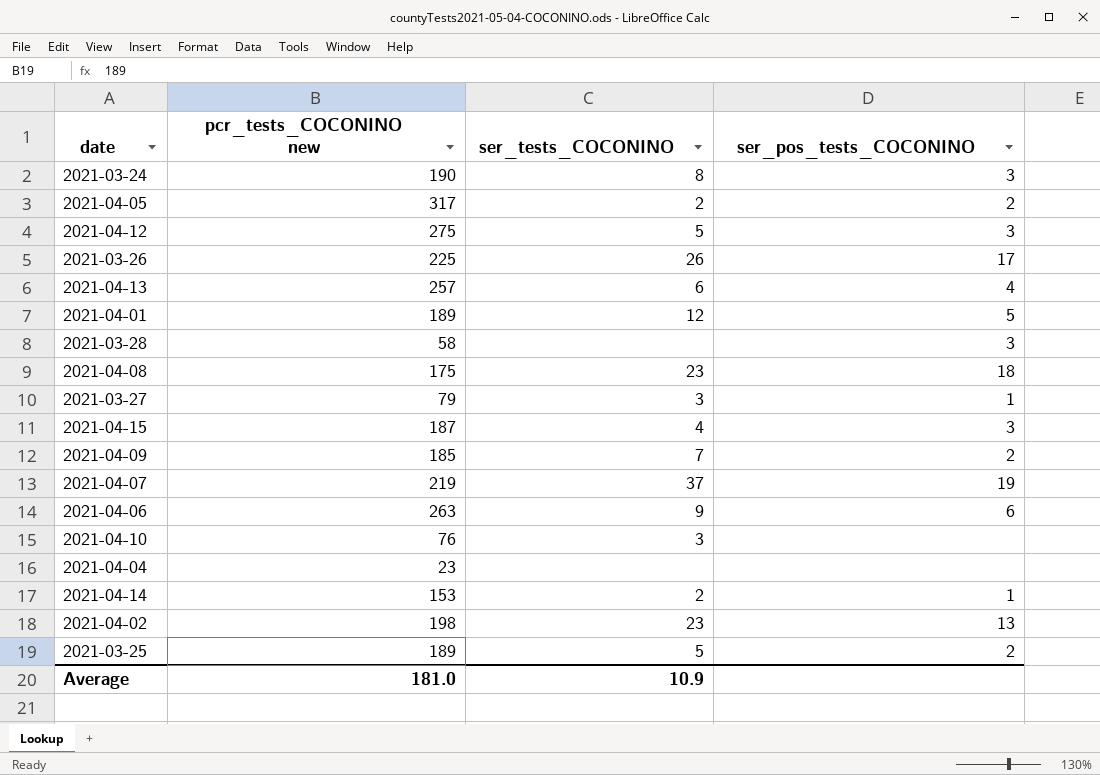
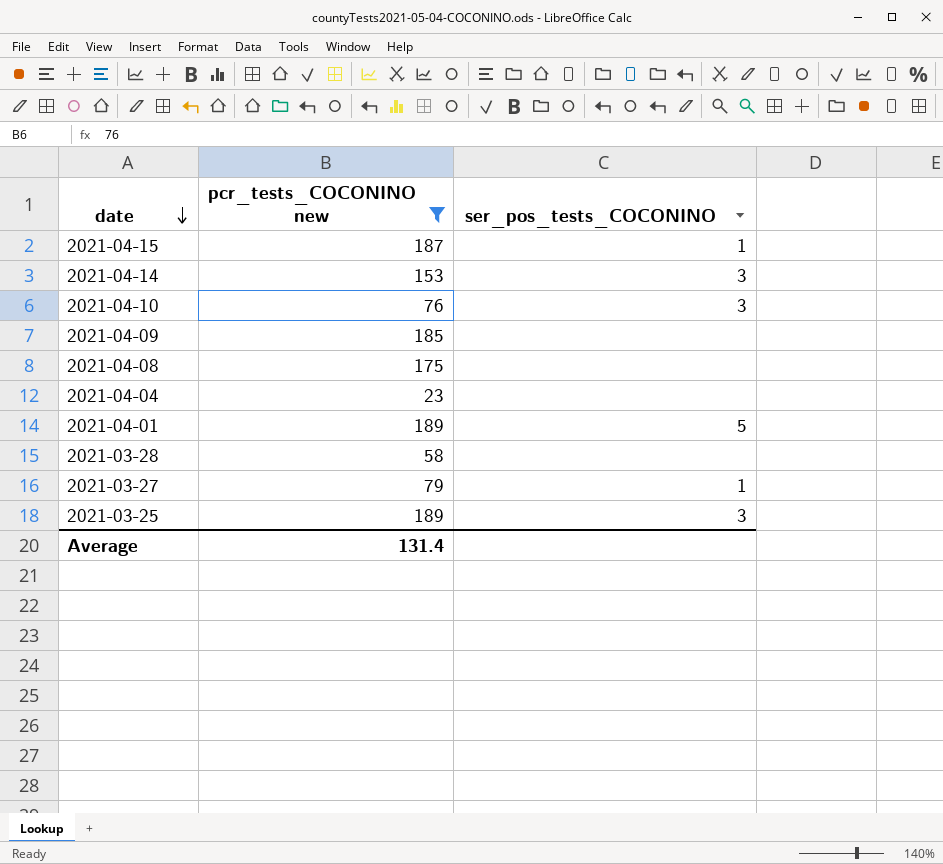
filter: none -> pcr_tests_COCONINO new <= 189
row order: none -> date descending
column ser_tests_COCONINO | position: 3 -> none
2021-04-15 | ser_pos_tests_COCONINO: 3 -> 1
2021-04-14 | ser_pos_tests_COCONINO: 1 -> 3
2021-04-10 | ser_pos_tests_COCONINO: none -> 3
2021-04-09 | ser_pos_tests_COCONINO: 2 -> none
2021-04-08 | ser_pos_tests_COCONINO: 18 -> none
2021-03-28 | ser_pos_tests_COCONINO: 3 -> none
2021-03-25 | ser_pos_tests_COCONINO: 2 -> 3
Average | pcr_tests_COCONINO new: 181.0 -> 131.4

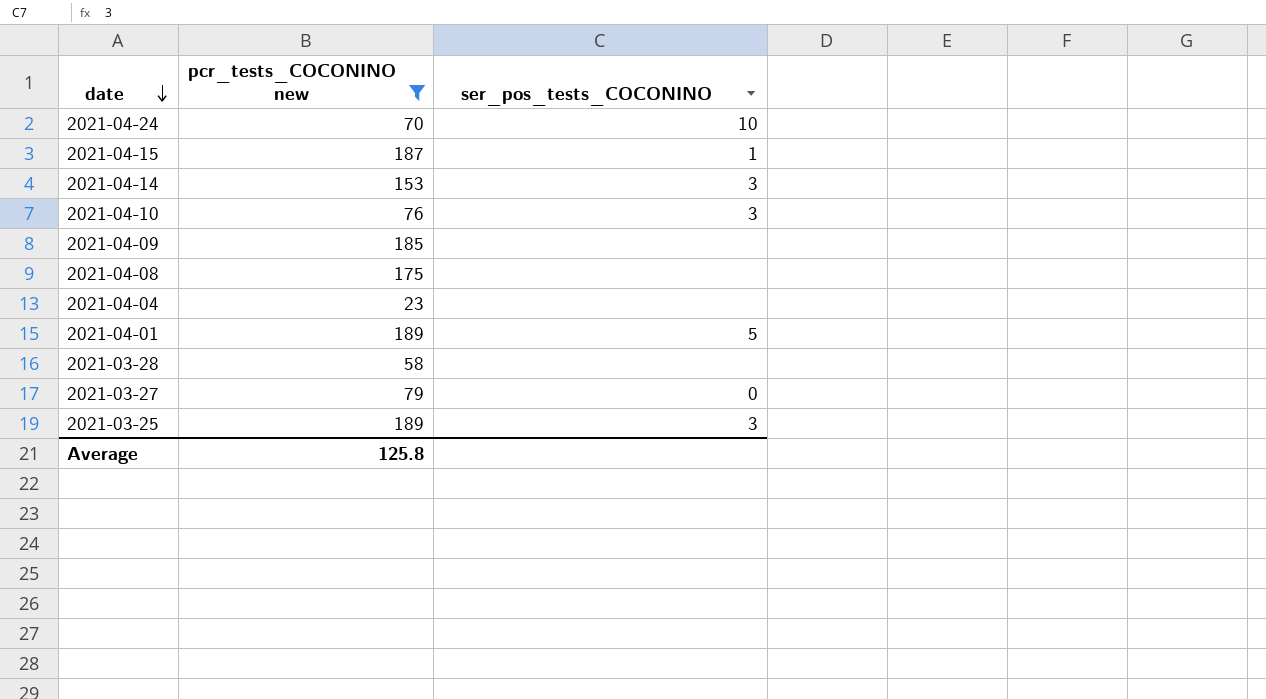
row 2021-04-24: none -> 70 | 10
2021-03-27 | ser_pos_tests_COCONINO: 1 -> 0
Average | pcr_tests_COCONINO new: 131.4 -> 125.8

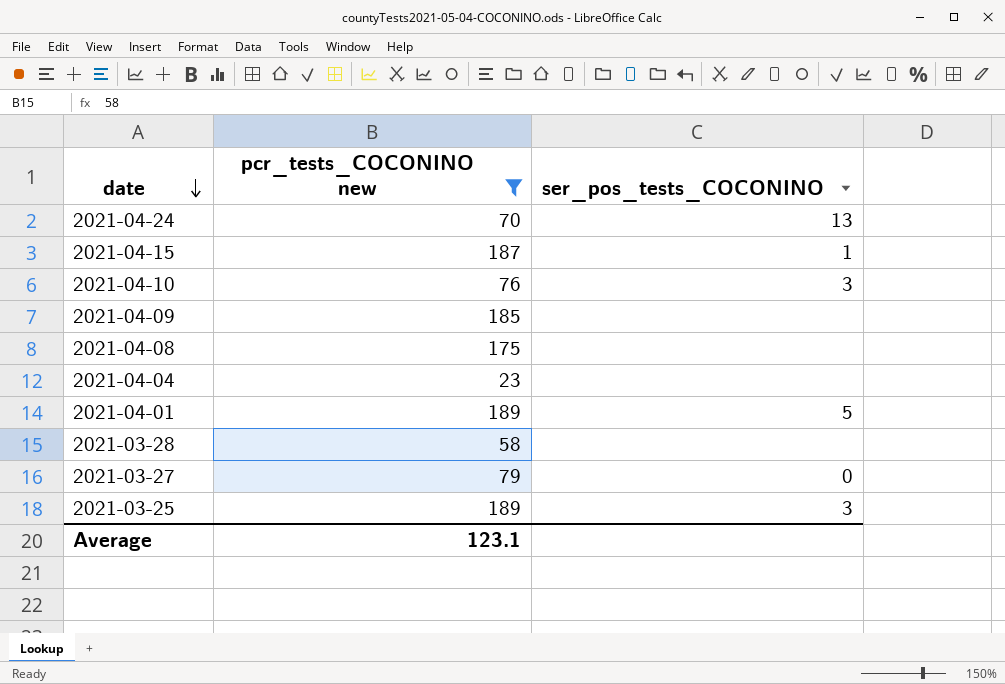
row 2021-04-14: 153 | 3 -> none
2021-04-24 | ser_pos_tests_COCONINO: 10 -> 13
Average | pcr_tests_COCONINO new: 125.8 -> 123.1

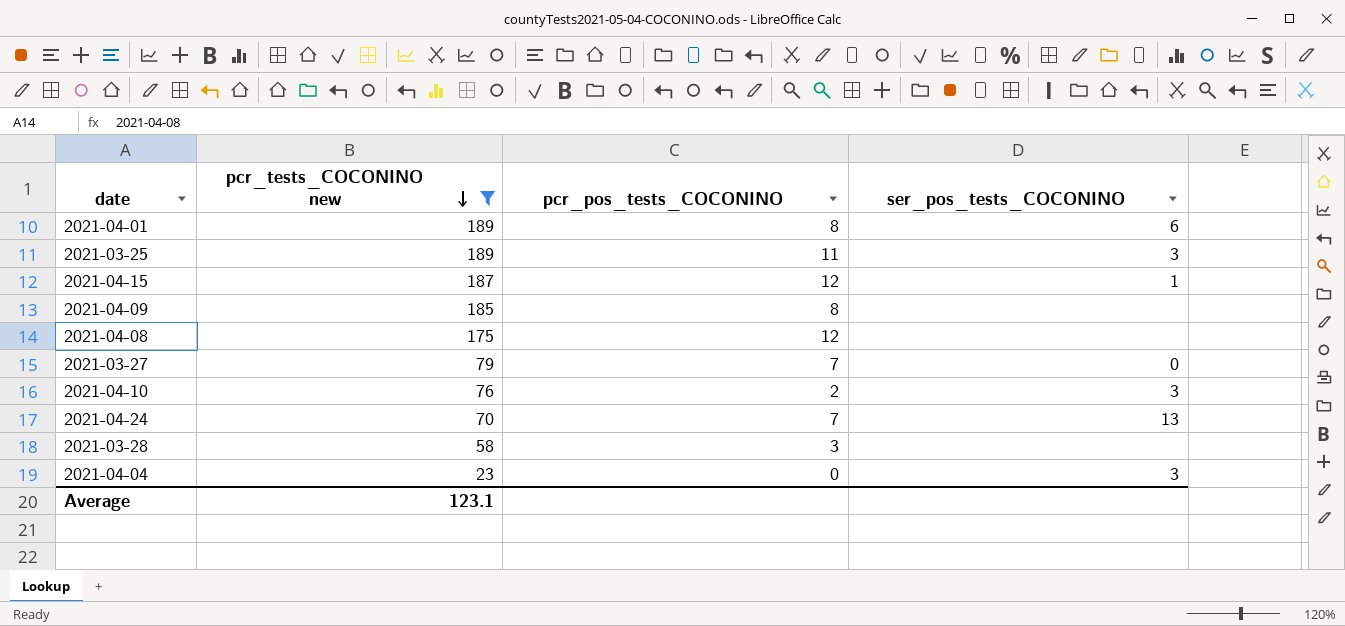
row order: date descending -> pcr_tests_COCONINO new descending
column pcr_pos_tests_COCONINO | position: none -> 3
2021-04-01 | ser_pos_tests_COCONINO: 5 -> 6
2021-04-04 | ser_pos_tests_COCONINO: none -> 3

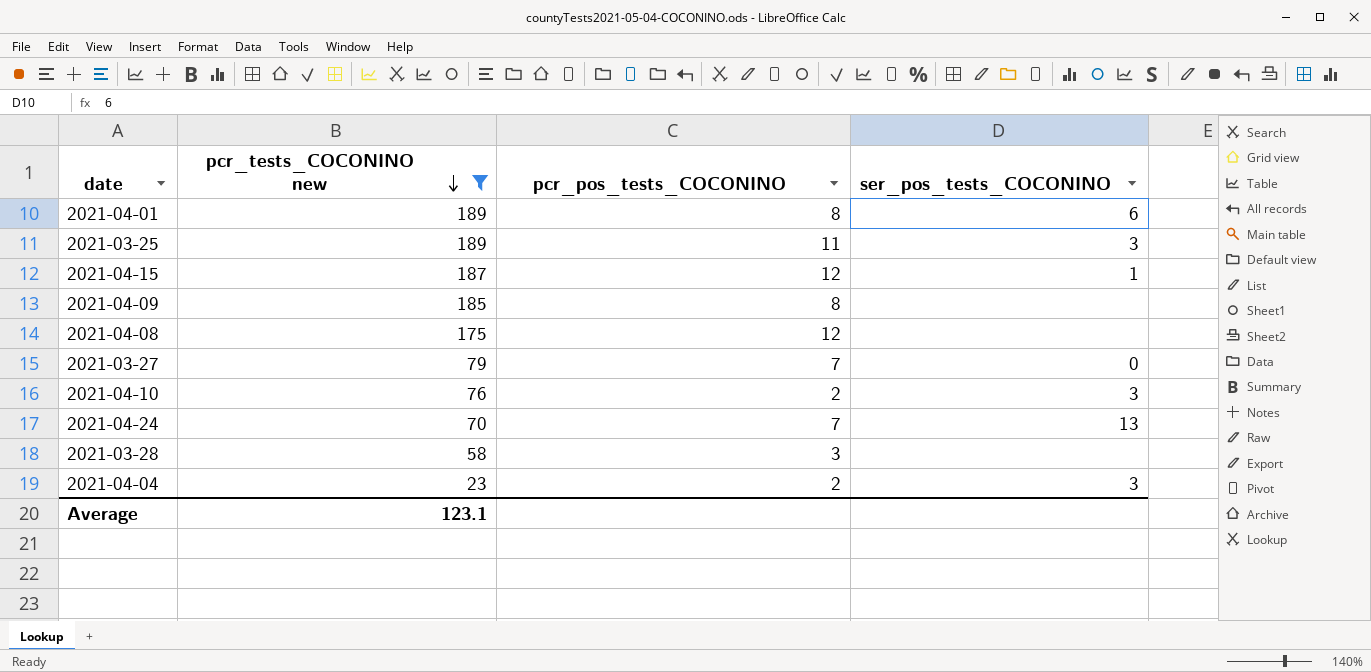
2021-04-04 | pcr_pos_tests_COCONINO: 0 -> 2

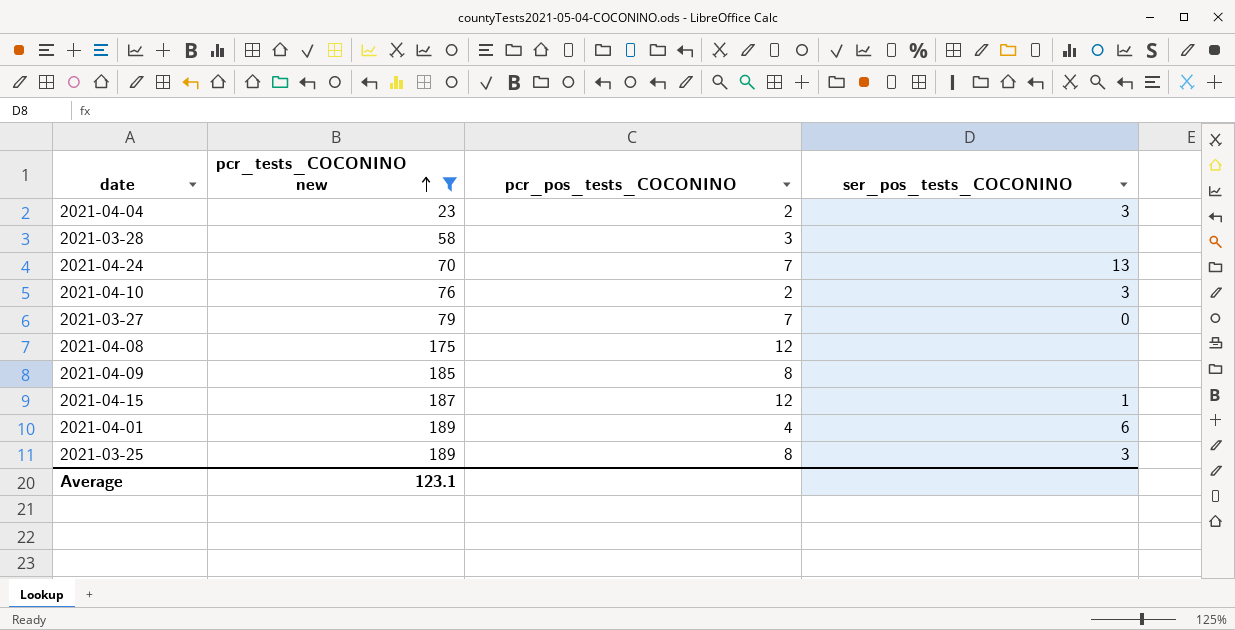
row order: pcr_tests_COCONINO new descending -> pcr_tests_COCONINO new ascending
2021-04-01 | pcr_pos_tests_COCONINO: 8 -> 4
2021-03-25 | pcr_pos_tests_COCONINO: 11 -> 8

